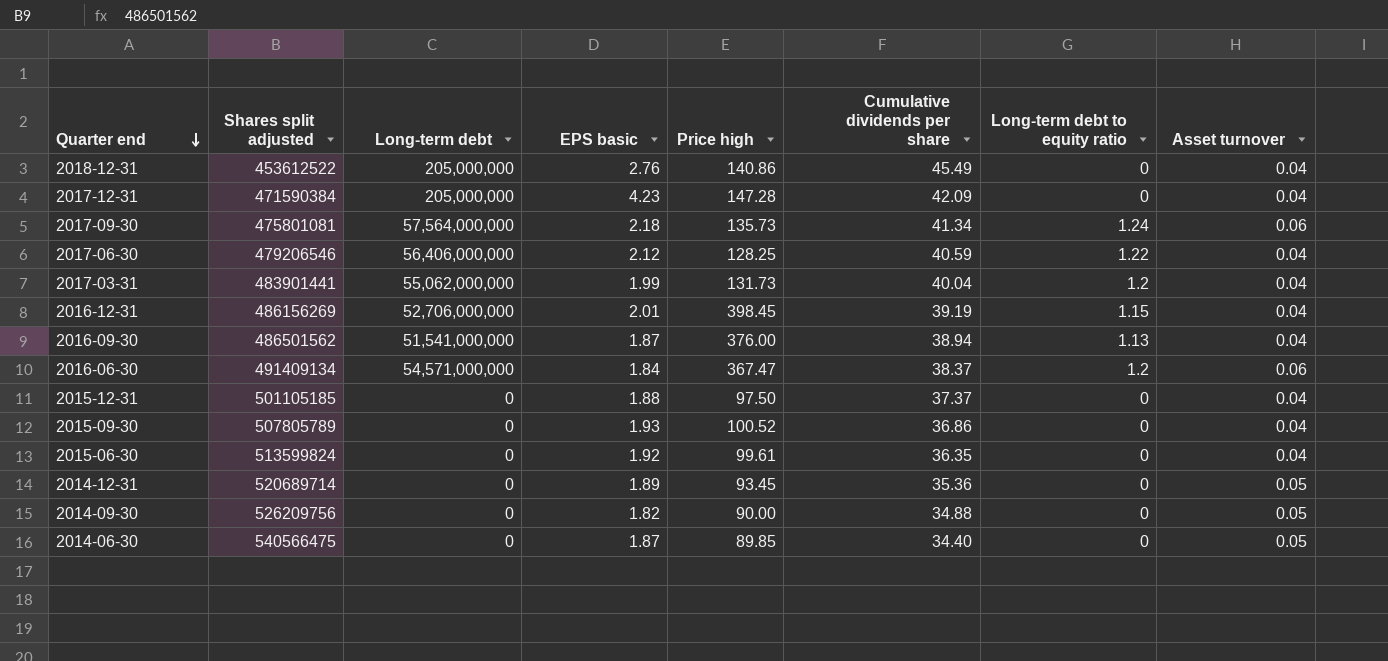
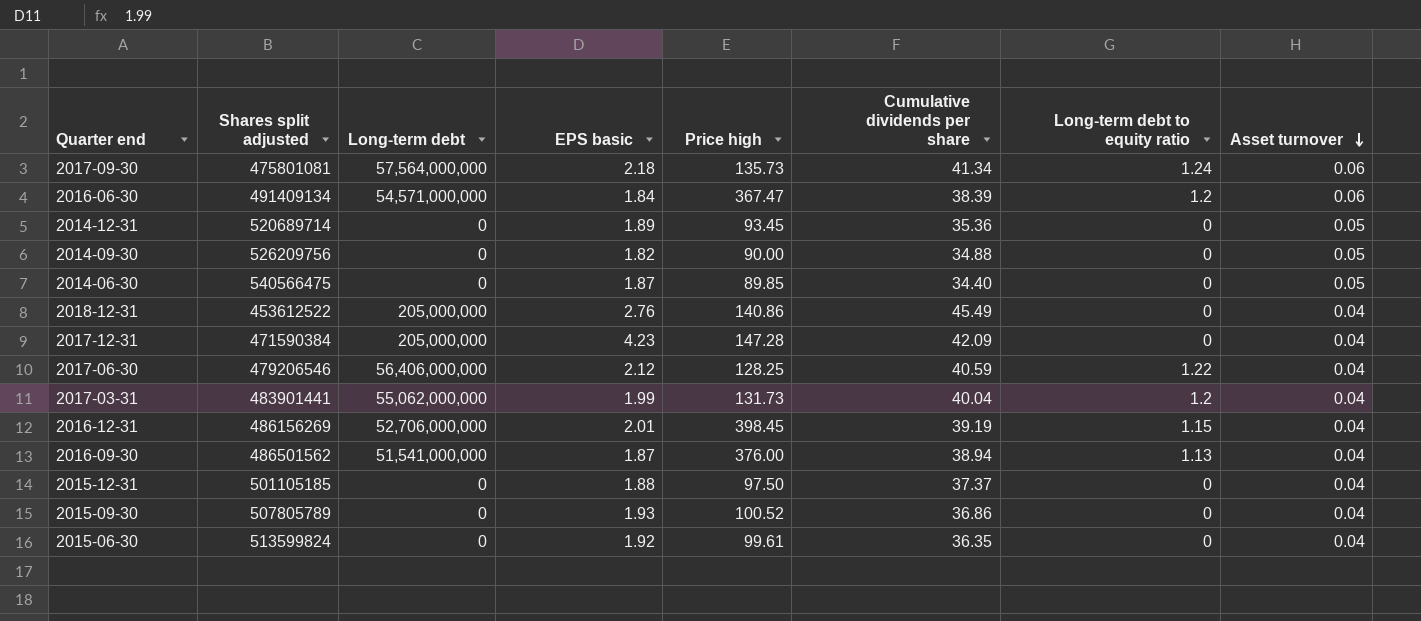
row order: Quarter end descending -> Asset turnover descending
2016-06-30 | Cumulative dividends per share: 38.37 -> 38.39

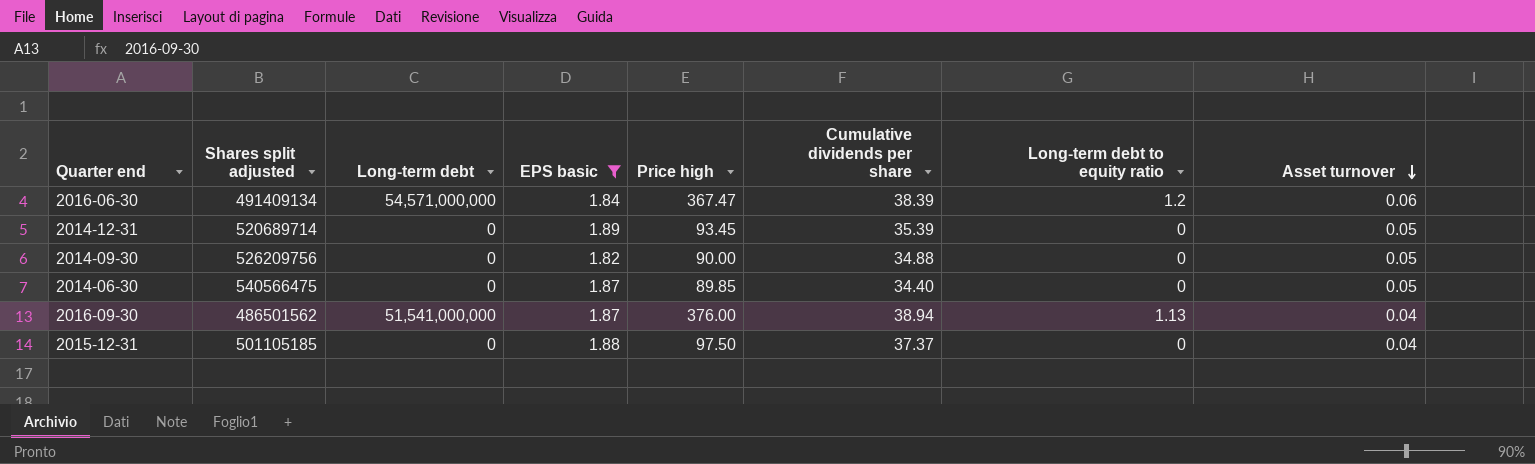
filter: none -> EPS basic <= 1.89
2014-12-31 | Cumulative dividends per share: 35.36 -> 35.39

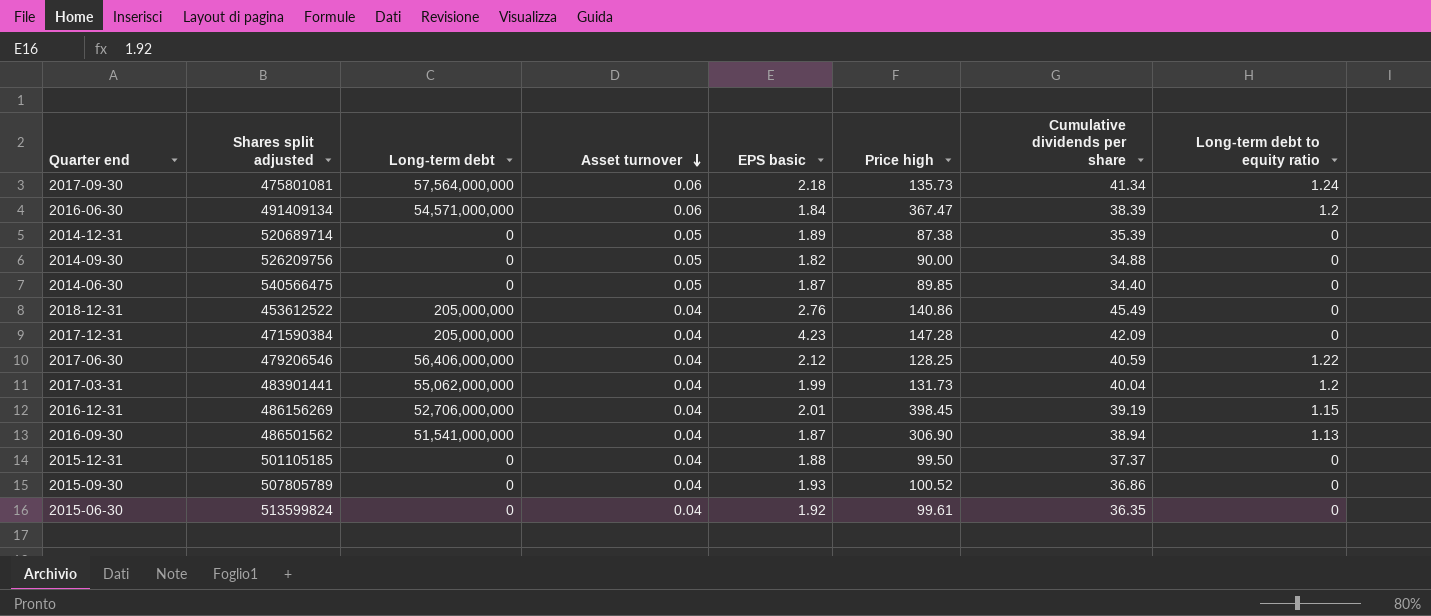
filter: EPS basic <= 1.89 -> none
column Asset turnover | position: 8 -> 4
2014-12-31 | Price high: 93.45 -> 87.38
2016-09-30 | Price high: 376.00 -> 306.90
2015-12-31 | Price high: 97.50 -> 99.50

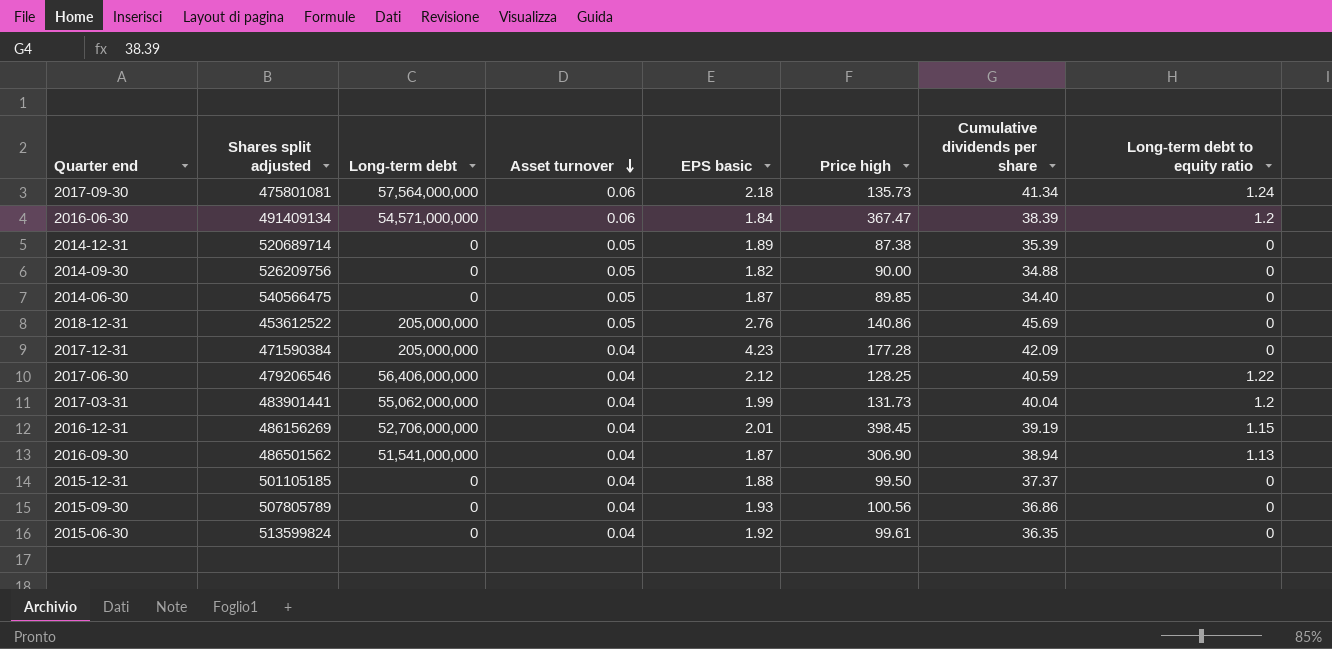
2018-12-31 | Asset turnover: 0.04 -> 0.05
2018-12-31 | Cumulative dividends per share: 45.49 -> 45.69
2017-12-31 | Price high: 147.28 -> 177.28
2015-09-30 | Price high: 100.52 -> 100.56

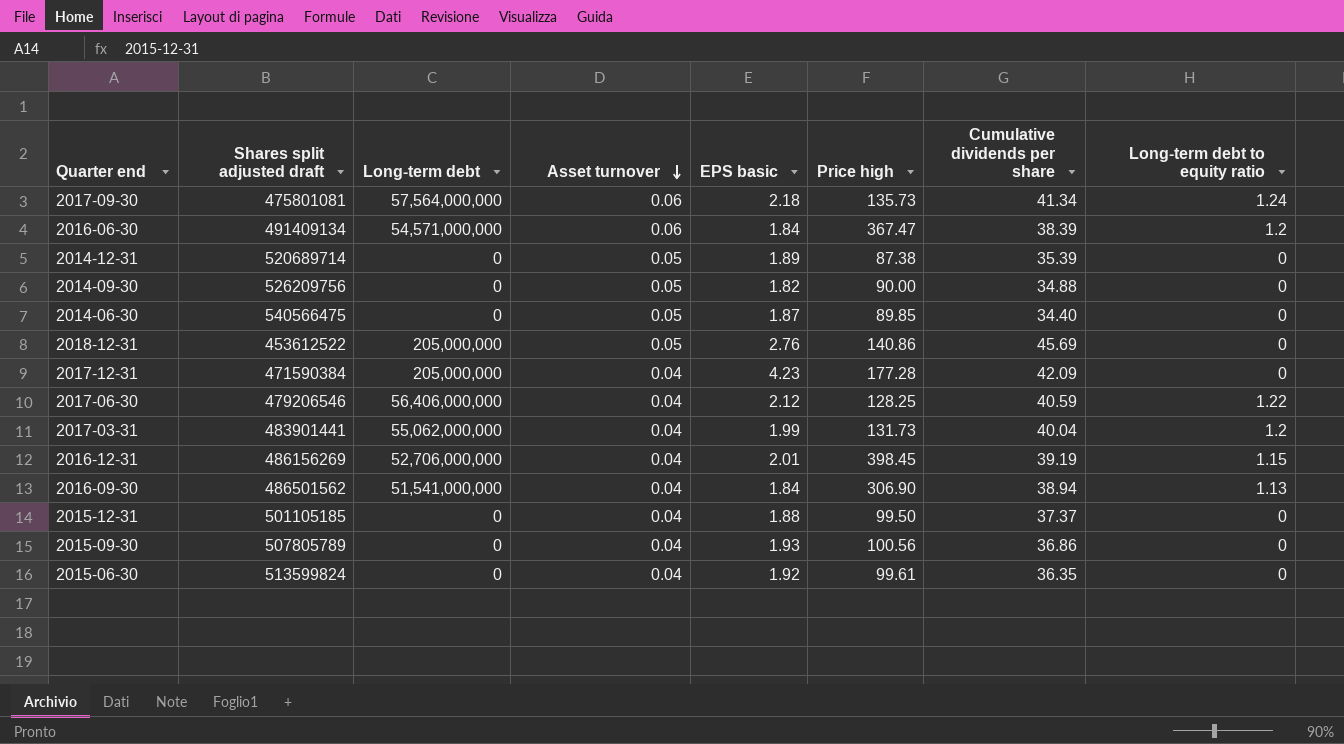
column name: Shares split adjusted -> Shares split adjusted draft
2016-09-30 | EPS basic: 1.87 -> 1.84

